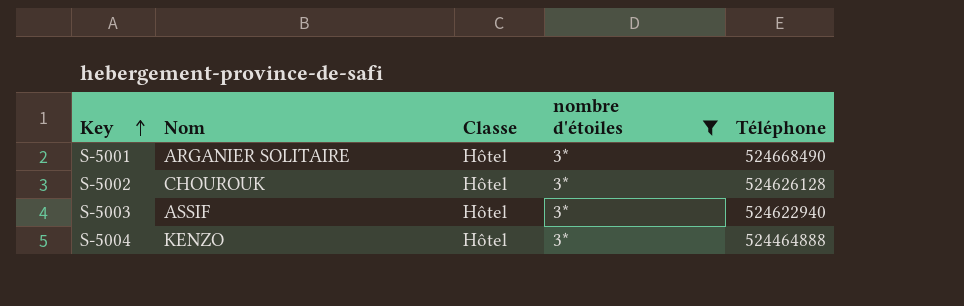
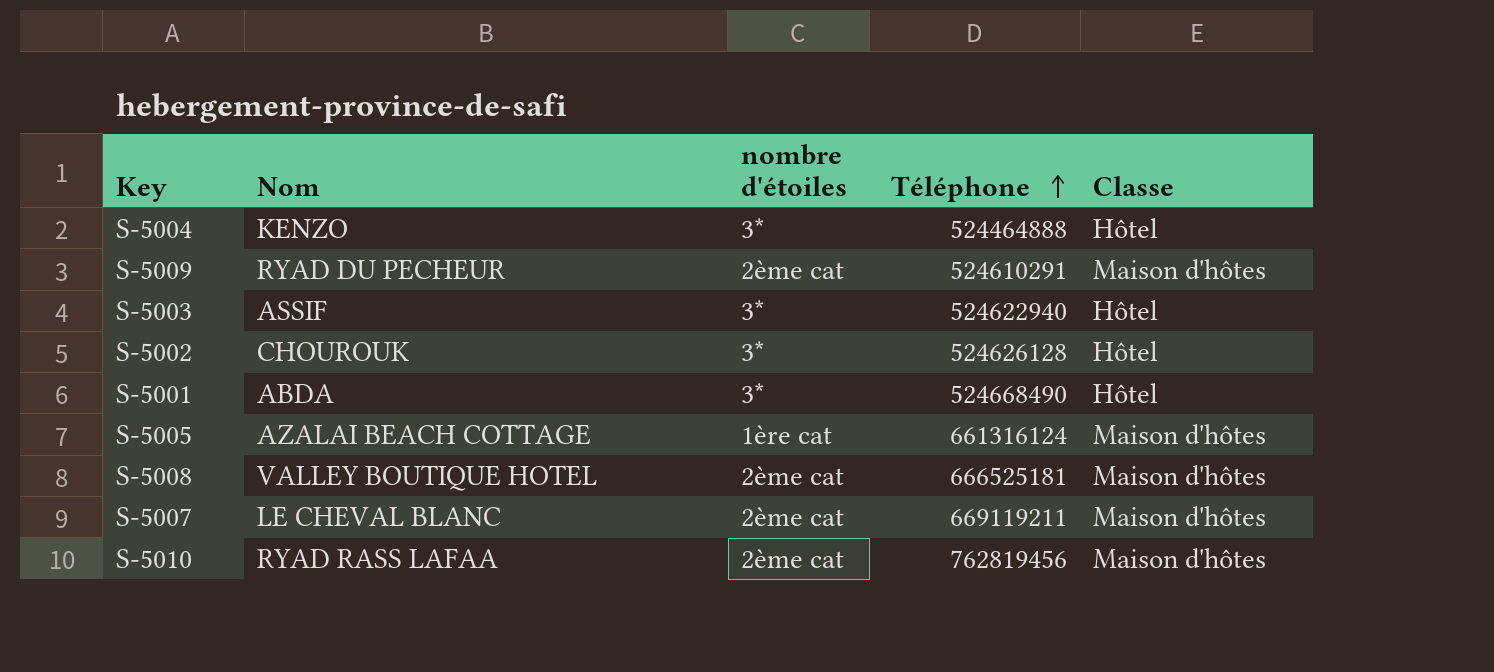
filter: nombre d'étoiles = 3* -> none
row order: Key ascending -> Téléphone ascending
column Classe | position: 3 -> 5
S-5001 | Nom: ARGANIER SOLITAIRE -> ABDA

